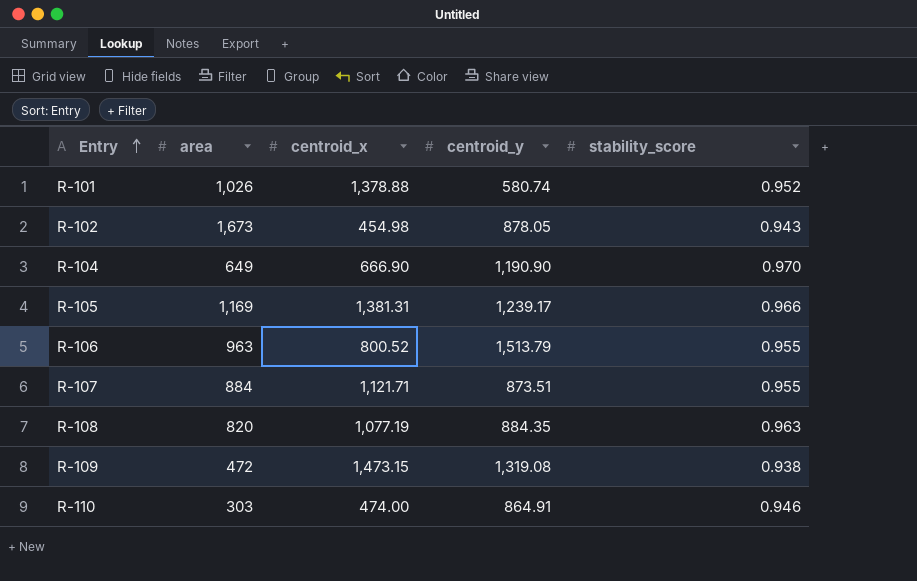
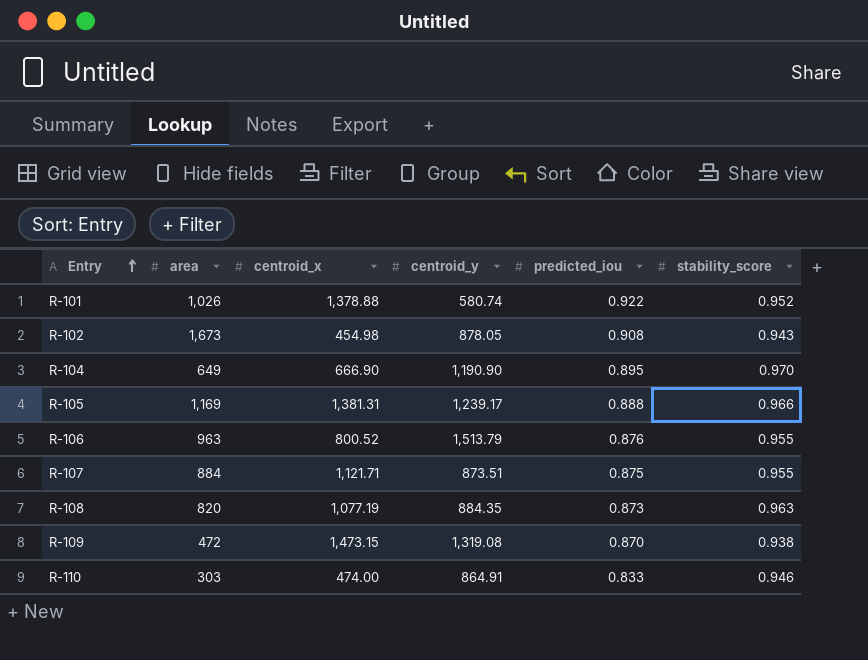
column predicted_iou | position: none -> 5

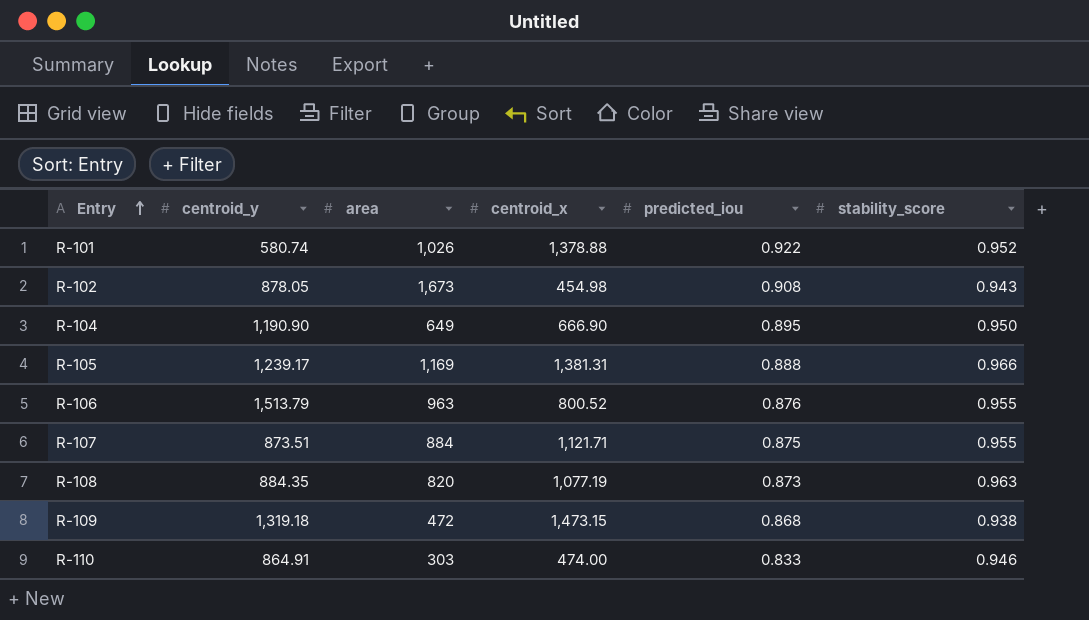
column centroid_y | position: 4 -> 2
R-104 | stability_score: 0.970 -> 0.950
R-109 | centroid_y: 1,319.08 -> 1,319.18
R-109 | predicted_iou: 0.870 -> 0.868

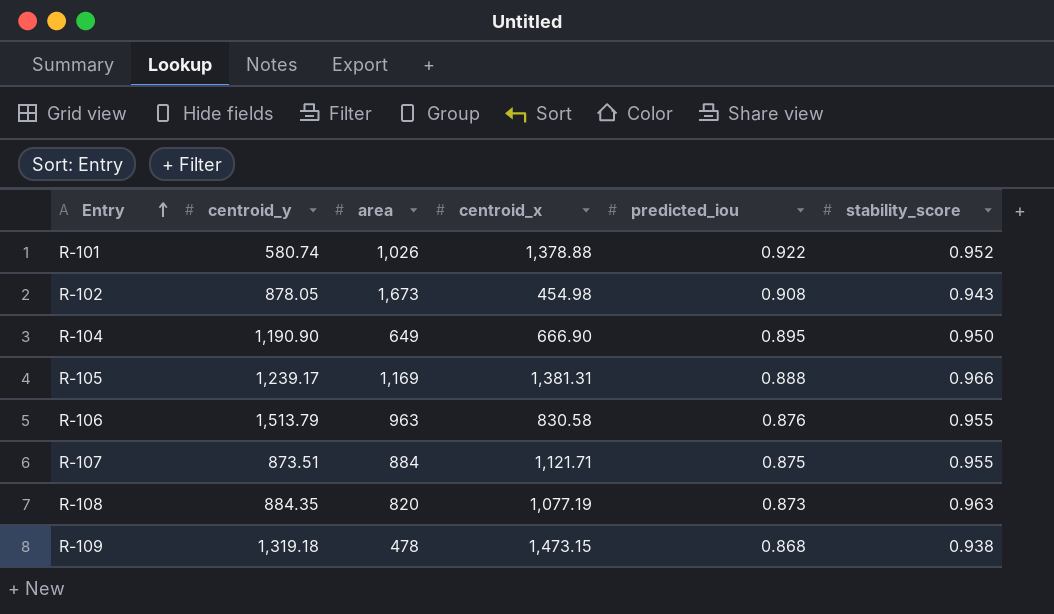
row R-110: 864.91 | 303 | 474.00 | 0.833 | 0.946 -> none
R-106 | centroid_x: 800.52 -> 830.58
R-109 | area: 472 -> 478

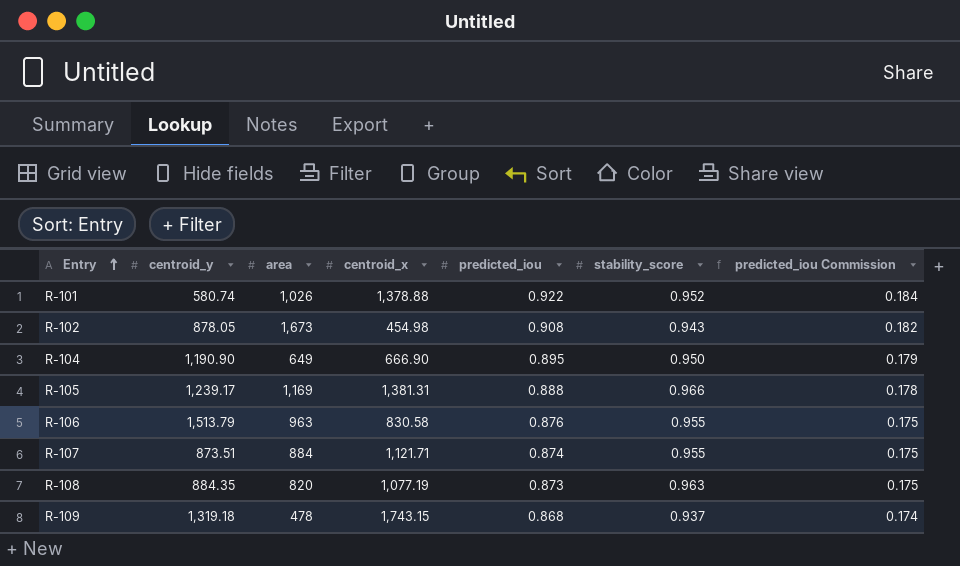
column predicted_iou Commission | formula: none -> [predicted_iou] * 0.2
R-107 | predicted_iou: 0.875 -> 0.874
R-109 | centroid_x: 1,473.15 -> 1,743.15
R-109 | stability_score: 0.938 -> 0.937

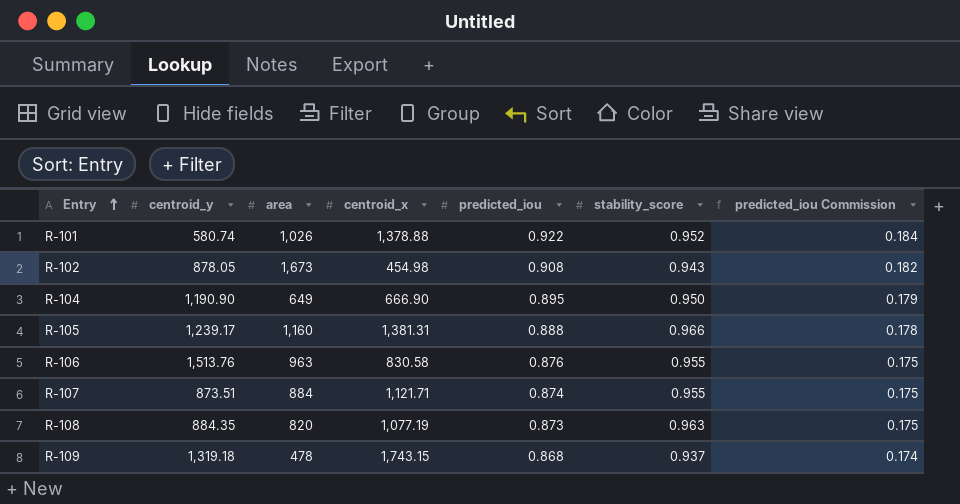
R-105 | area: 1,169 -> 1,160
R-106 | centroid_y: 1,513.79 -> 1,513.76

